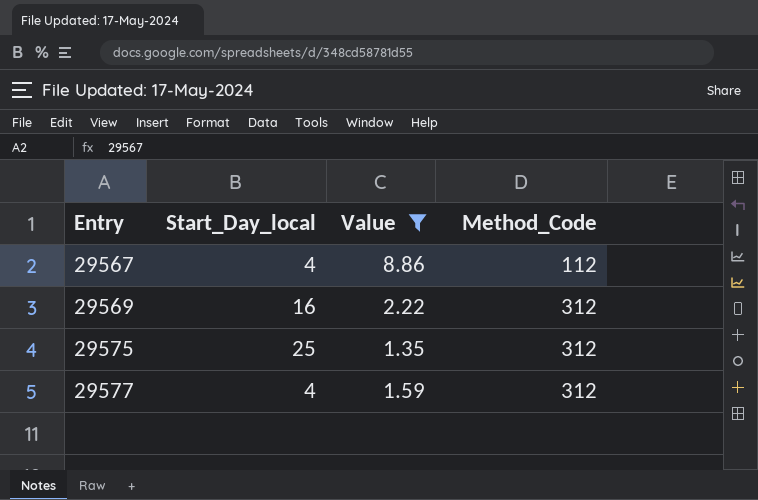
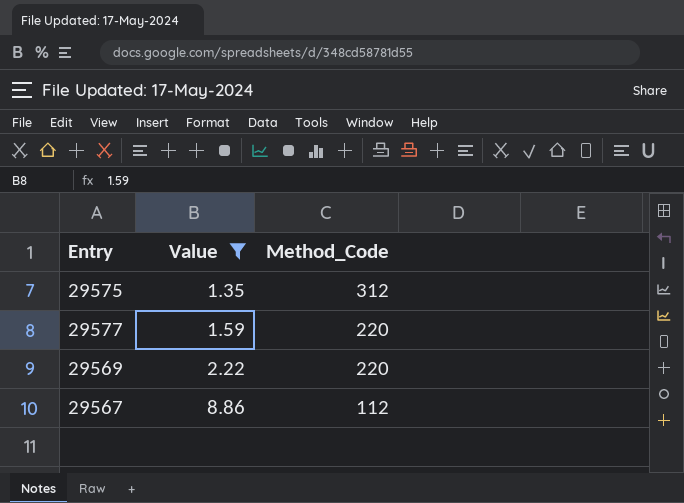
row order: Entry ascending -> Value ascending
column Start_Day_local | position: 2 -> none
29577 | Method_Code: 312 -> 220
29569 | Method_Code: 312 -> 220

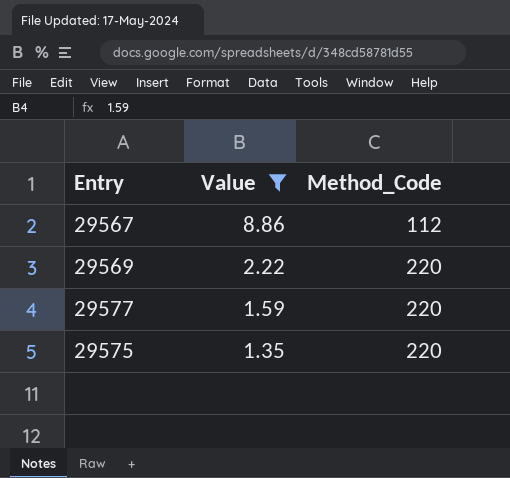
row order: Value ascending -> Value descending
29575 | Method_Code: 312 -> 220

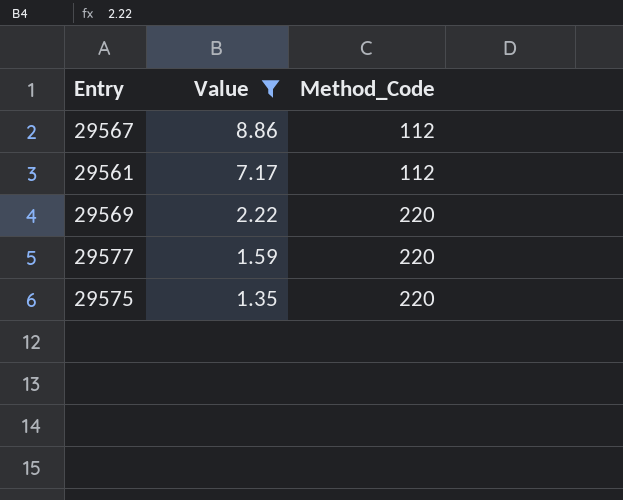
row 29561: none -> 7.17 | 112

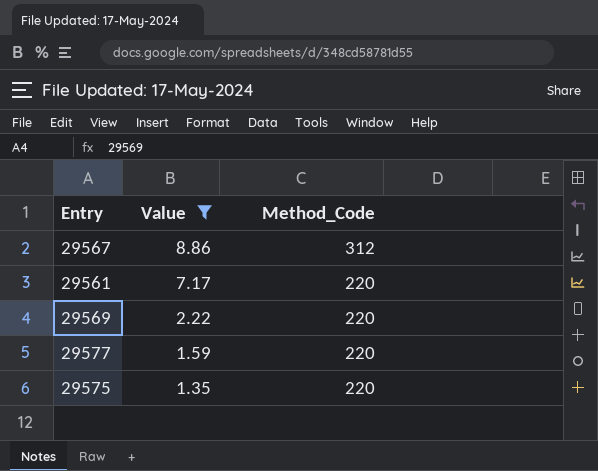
29567 | Method_Code: 112 -> 312
29561 | Method_Code: 112 -> 220

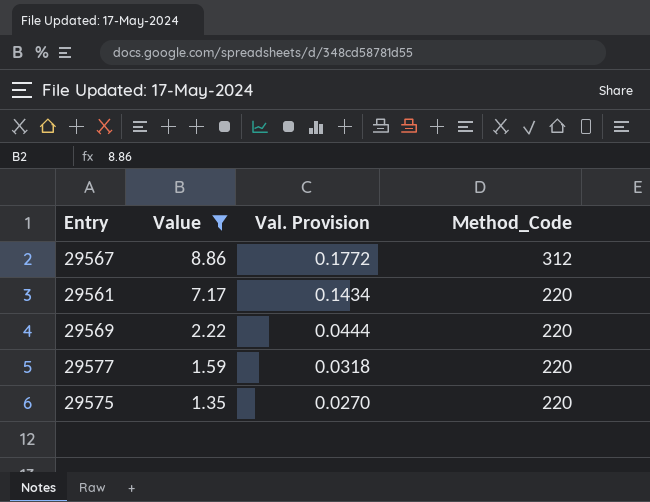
column Val. Provision | formula: none -> [Value] * 0.02

